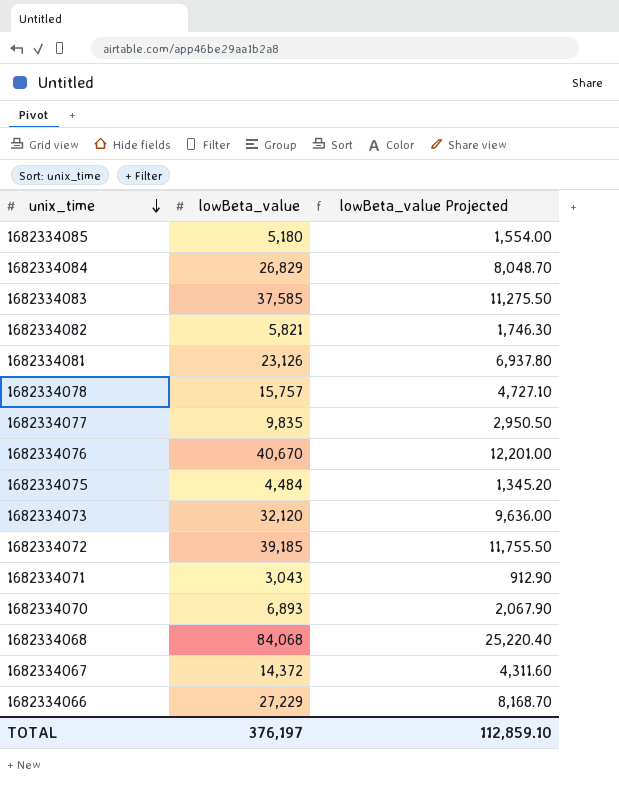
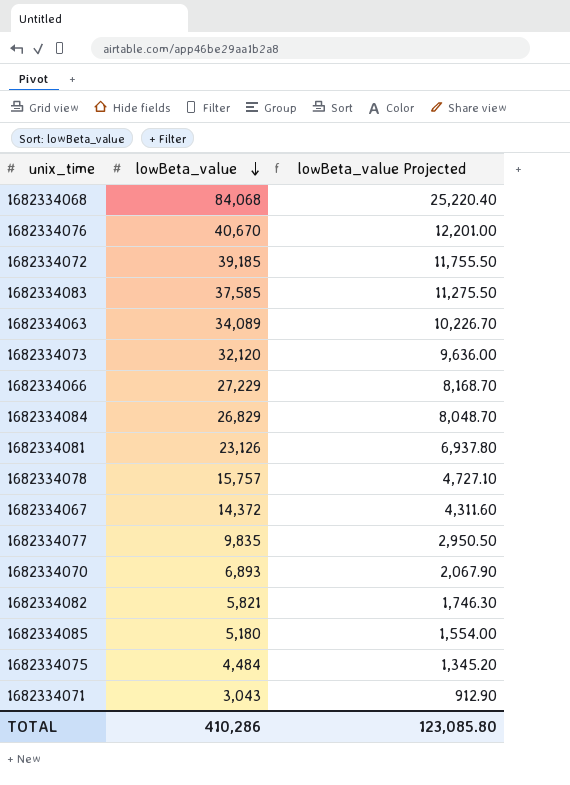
row order: unix_time descending -> lowBeta_value descending
row 1682334063: none -> 34,089 | 10,226.70
TOTAL | lowBeta_value: 376,197 -> 410,286
TOTAL | lowBeta_value Projected: 112,859.10 -> 123,085.80

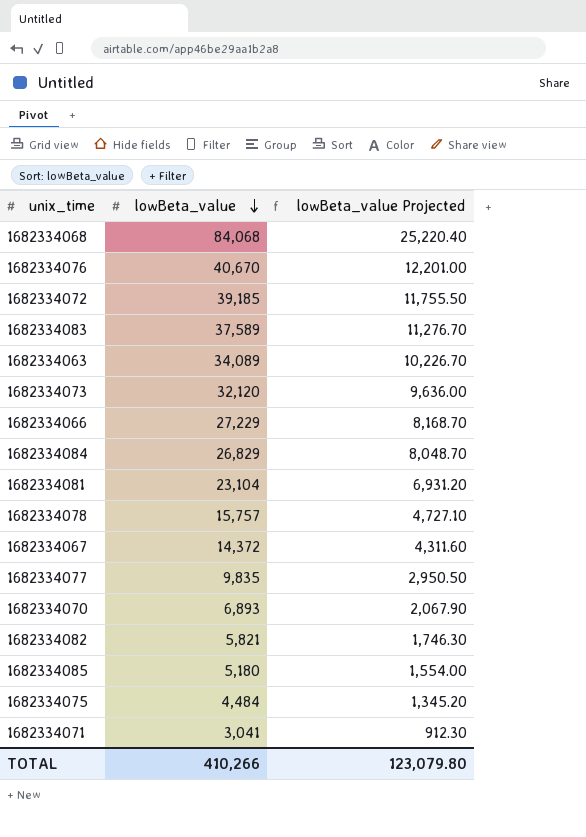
1682334083 | lowBeta_value: 37,585 -> 37,589
1682334083 | lowBeta_value Projected: 11,275.50 -> 11,276.70
1682334081 | lowBeta_value: 23,126 -> 23,104
1682334081 | lowBeta_value Projected: 6,937.80 -> 6,931.20
1682334071 | lowBeta_value: 3,043 -> 3,041
1682334071 | lowBeta_value Projected: 912.90 -> 912.30
TOTAL | lowBeta_value: 410,286 -> 410,266
TOTAL | lowBeta_value Projected: 123,085.80 -> 123,079.80

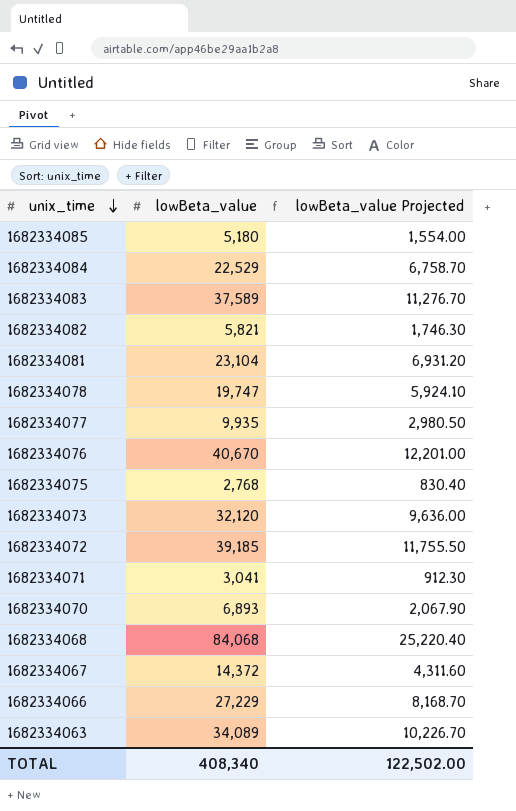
row order: lowBeta_value descending -> unix_time descending
1682334084 | lowBeta_value: 26,829 -> 22,529
1682334084 | lowBeta_value Projected: 8,048.70 -> 6,758.70
1682334078 | lowBeta_value: 15,757 -> 19,747
1682334078 | lowBeta_value Projected: 4,727.10 -> 5,924.10
1682334077 | lowBeta_value: 9,835 -> 9,935
1682334077 | lowBeta_value Projected: 2,950.50 -> 2,980.50
1682334075 | lowBeta_value: 4,484 -> 2,768
1682334075 | lowBeta_value Projected: 1,345.20 -> 830.40
TOTAL | lowBeta_value: 410,266 -> 408,340
TOTAL | lowBeta_value Projected: 123,079.80 -> 122,502.00

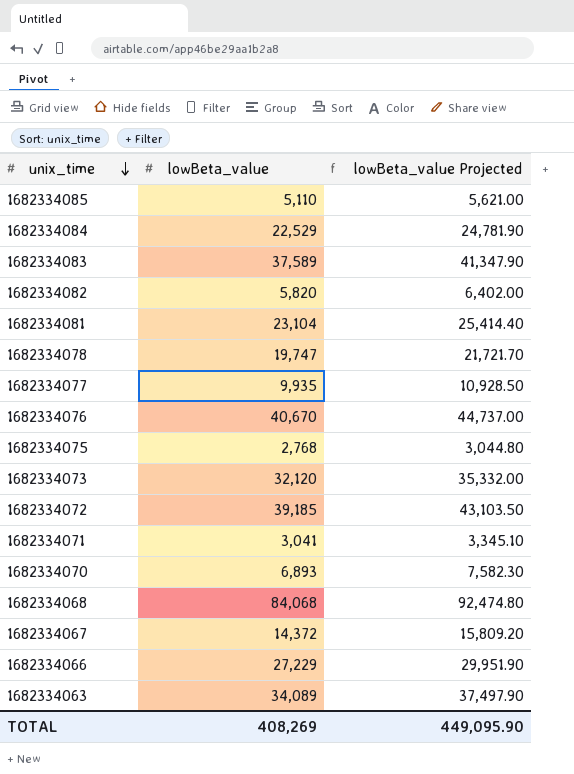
column lowBeta_value Projected | formula: [lowBeta_value] * 0.3 -> [lowBeta_value] * 1.1
1682334085 | lowBeta_value: 5,180 -> 5,110
1682334082 | lowBeta_value: 5,821 -> 5,820
TOTAL | lowBeta_value: 408,340 -> 408,269
TOTAL | lowBeta_value Projected: 122,502.00 -> 449,095.90

